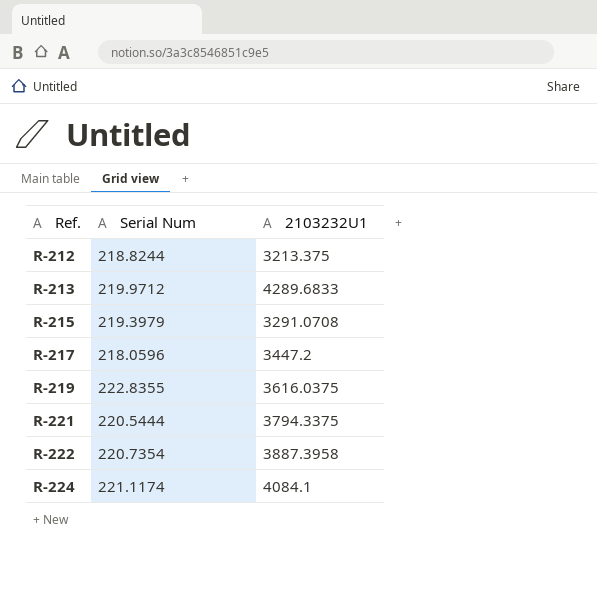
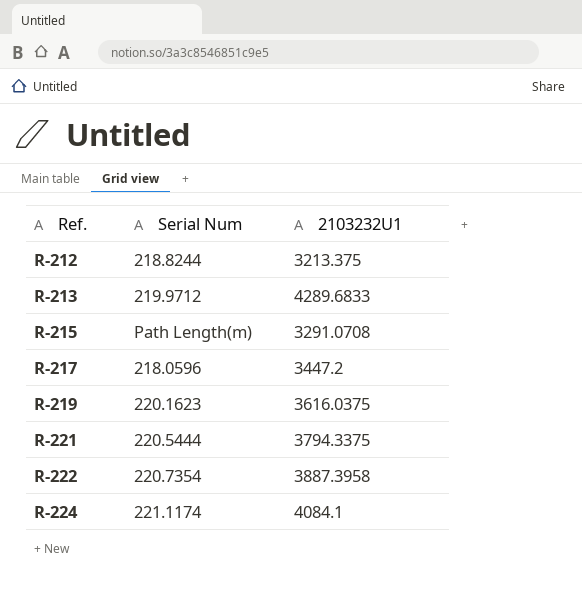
R-215 | Serial Num: 219.3979 -> Path Length(m)
R-219 | Serial Num: 222.8355 -> 220.1623

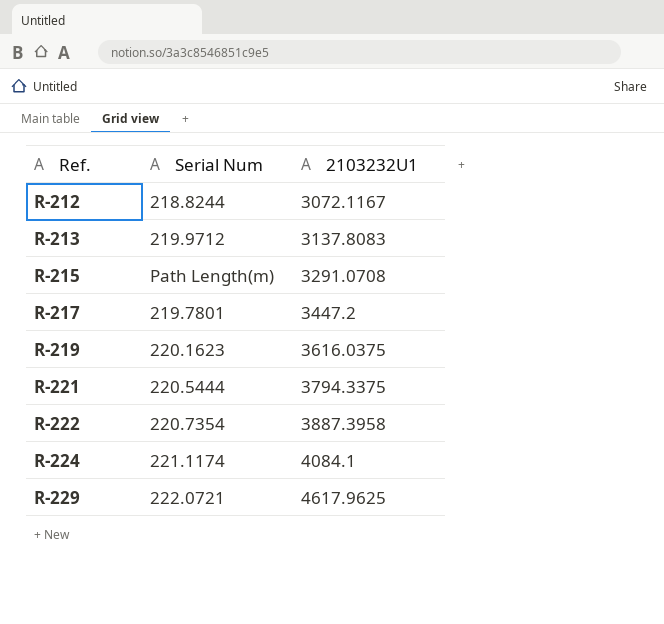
R-212 | 2103232U1: 3213.375 -> 3072.1167
R-213 | 2103232U1: 4289.6833 -> 3137.8083
R-217 | Serial Num: 218.0596 -> 219.7801
row R-229: none -> 222.0721 | 4617.9625

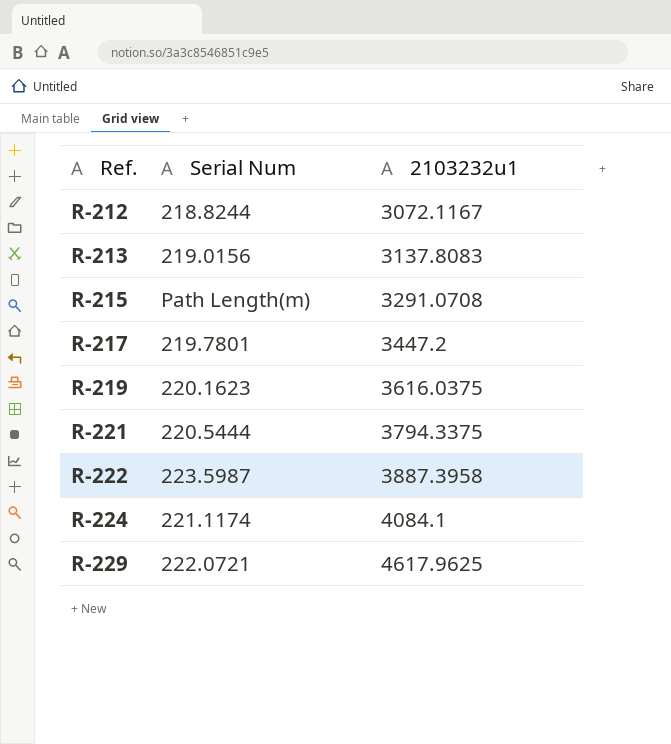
column name: 2103232U1 -> 2103232u1
R-213 | Serial Num: 219.9712 -> 219.0156
R-222 | Serial Num: 220.7354 -> 223.5987

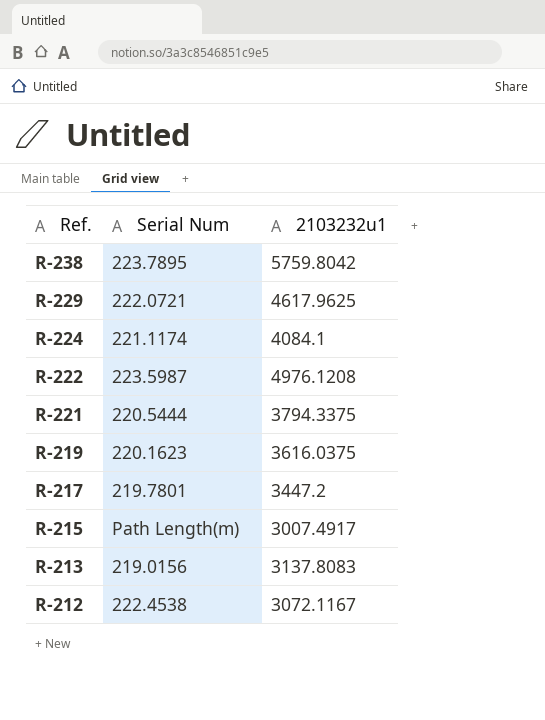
row order: Ref. ascending -> Ref. descending
row R-238: none -> 223.7895 | 5759.8042
R-222 | 2103232u1: 3887.3958 -> 4976.1208
R-215 | 2103232u1: 3291.0708 -> 3007.4917
R-212 | Serial Num: 218.8244 -> 222.4538

